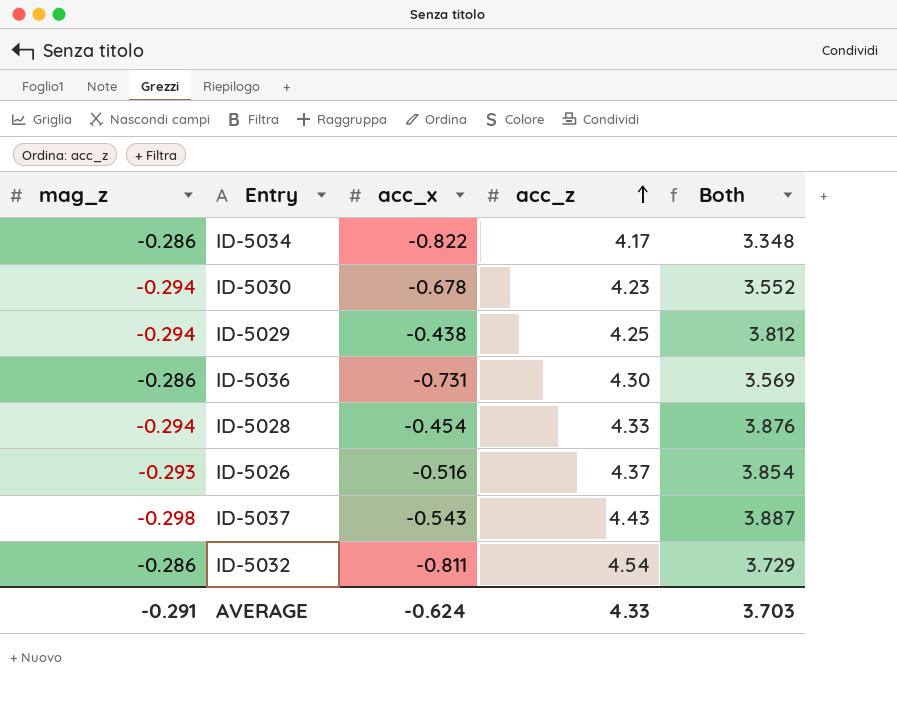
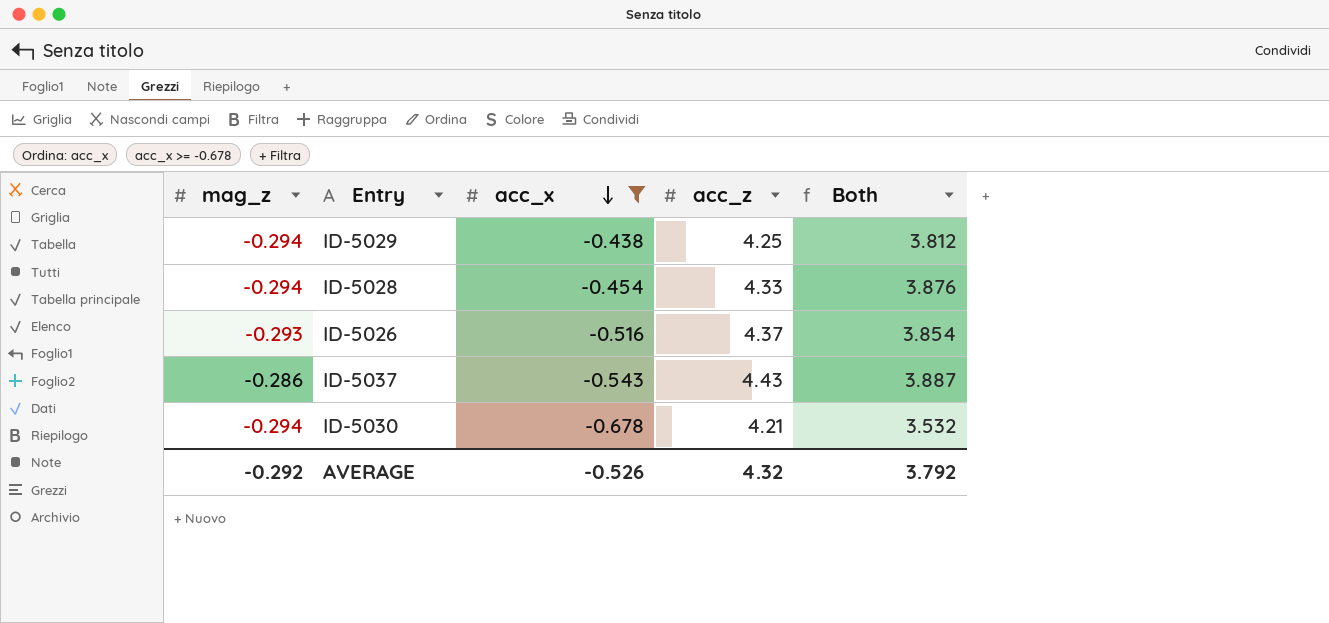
filter: none -> acc_x >= -0.678
row order: acc_z ascending -> acc_x descending
ID-5037 | mag_z: -0.298 -> -0.286
ID-5030 | acc_z: 4.23 -> 4.21
ID-5030 | Both: 3.552 -> 3.532
AVERAGE | mag_z: -0.291 -> -0.292
AVERAGE | acc_x: -0.624 -> -0.526
AVERAGE | acc_z: 4.33 -> 4.32
AVERAGE | Both: 3.703 -> 3.792

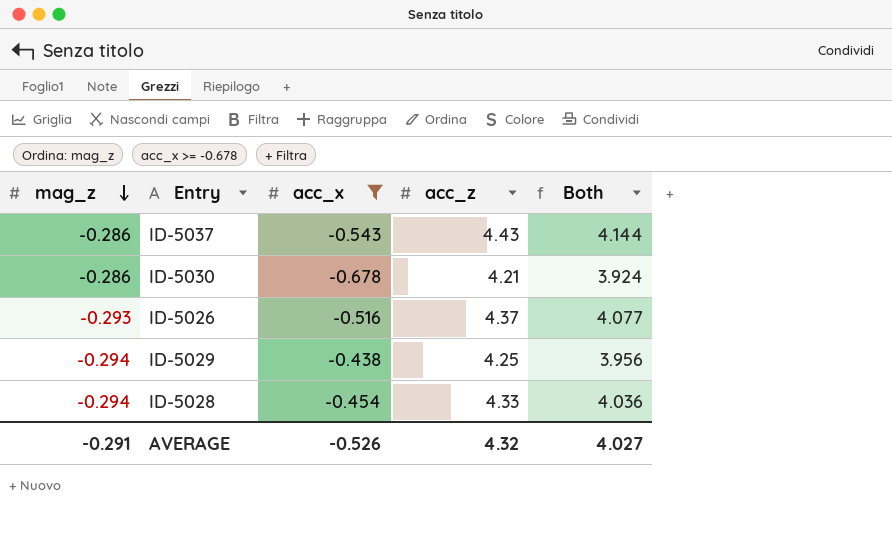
row order: acc_x descending -> mag_z descending
column Both | formula: [acc_x] + [acc_z] -> [mag_z] + [acc_z]
ID-5030 | mag_z: -0.294 -> -0.286
AVERAGE | mag_z: -0.292 -> -0.291
AVERAGE | Both: 3.792 -> 4.027

